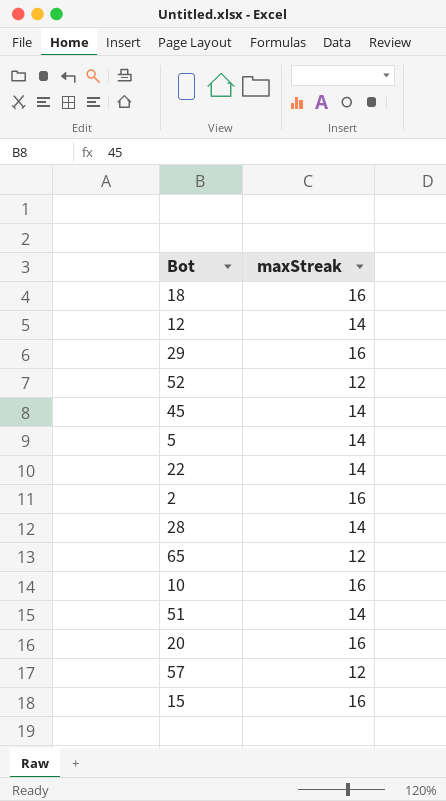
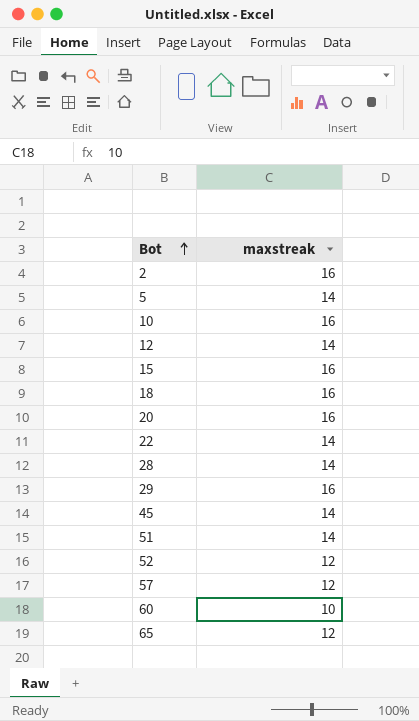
row order: none -> Bot ascending
column name: maxStreak -> maxstreak
row 60: none -> 10

